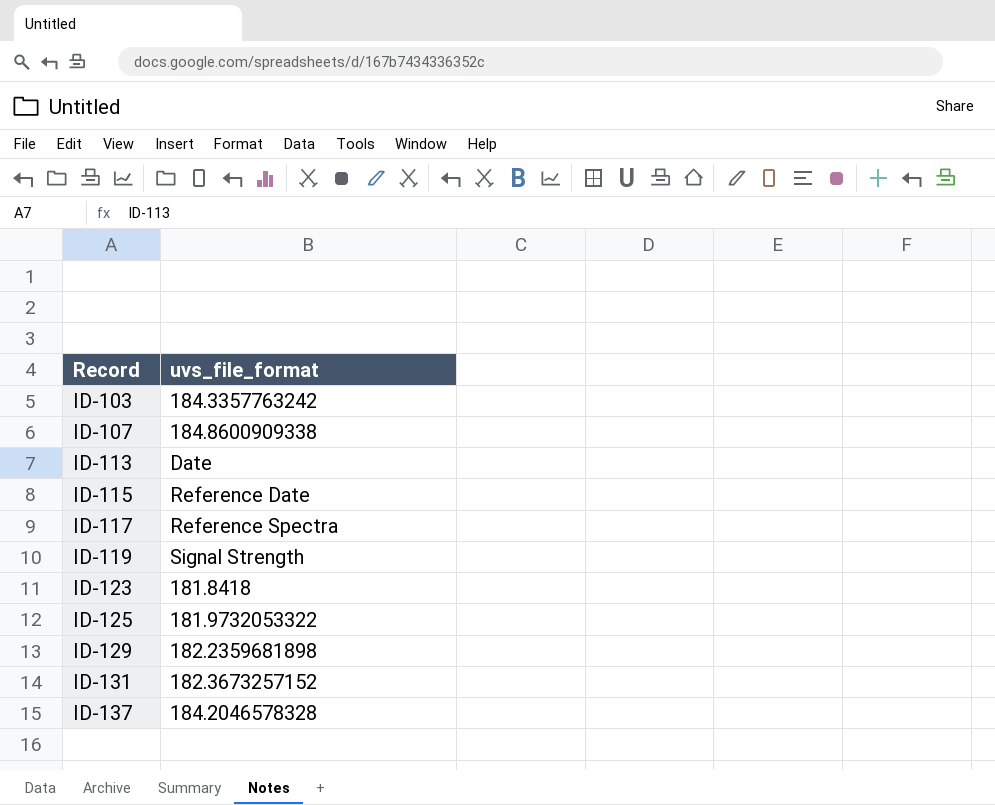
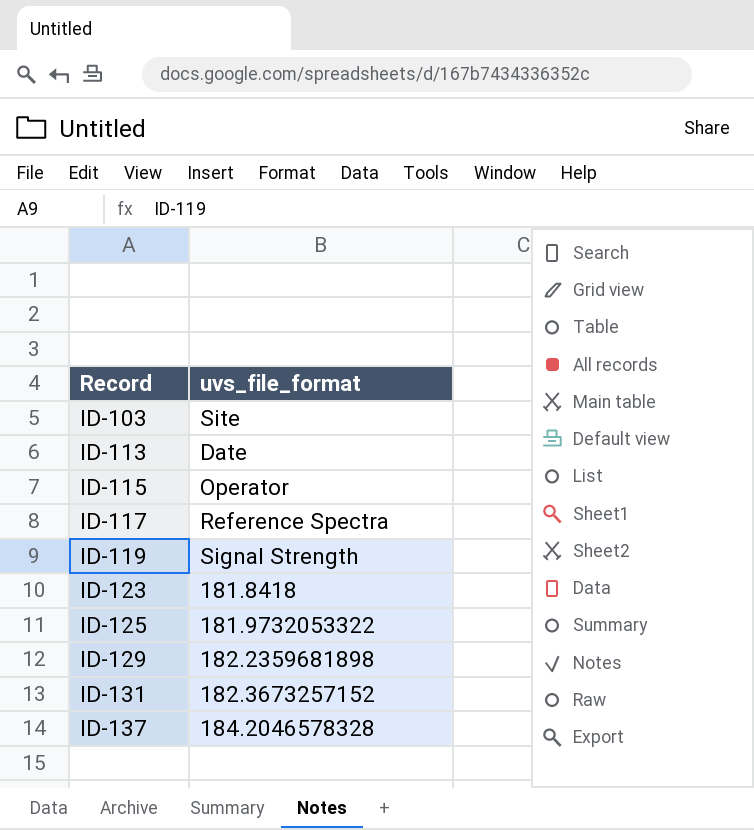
row ID-107: 184.8600909338 -> none
ID-103 | uvs_file_format: 184.3357763242 -> Site
ID-115 | uvs_file_format: Reference Date -> Operator

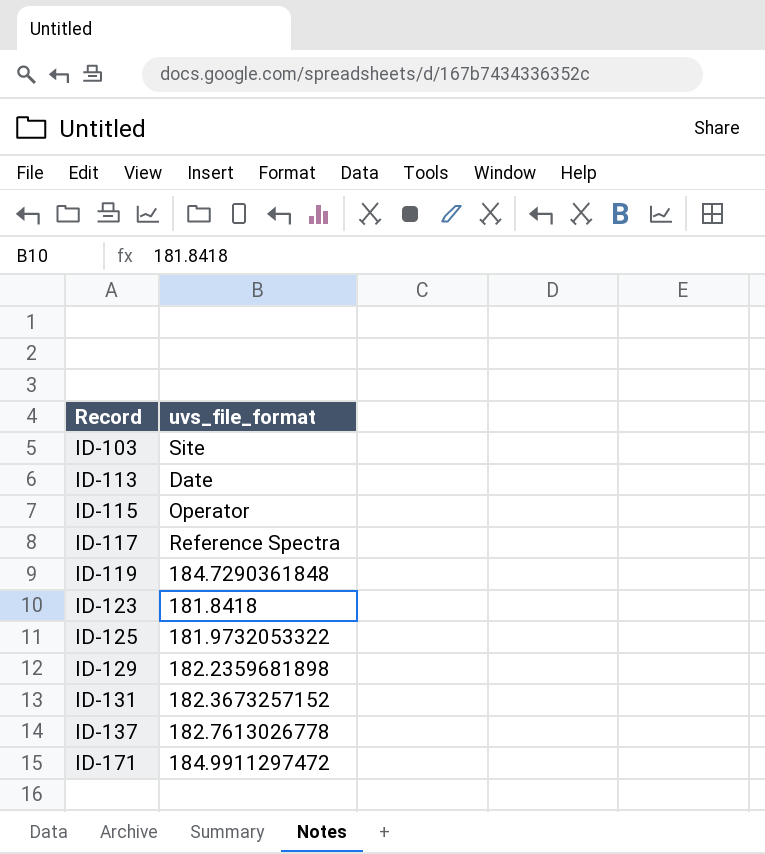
ID-119 | uvs_file_format: Signal Strength -> 184.7290361848
ID-137 | uvs_file_format: 184.2046578328 -> 182.7613026778
row ID-171: none -> 184.9911297472

